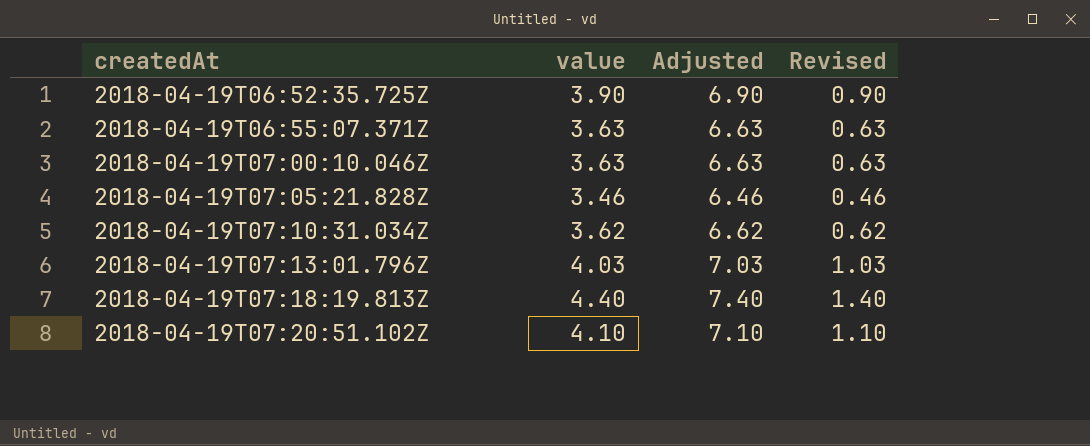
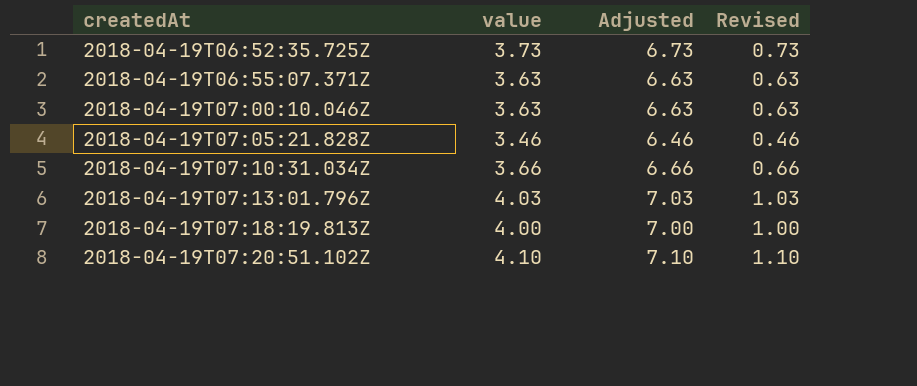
2018-04-19T06:52:35.725Z | value: 3.90 -> 3.73
2018-04-19T06:52:35.725Z | Adjusted: 6.90 -> 6.73
2018-04-19T06:52:35.725Z | Revised: 0.90 -> 0.73
2018-04-19T07:10:31.034Z | value: 3.62 -> 3.66
2018-04-19T07:10:31.034Z | Adjusted: 6.62 -> 6.66
2018-04-19T07:10:31.034Z | Revised: 0.62 -> 0.66
2018-04-19T07:18:19.813Z | value: 4.40 -> 4.00
2018-04-19T07:18:19.813Z | Adjusted: 7.40 -> 7.00
2018-04-19T07:18:19.813Z | Revised: 1.40 -> 1.00

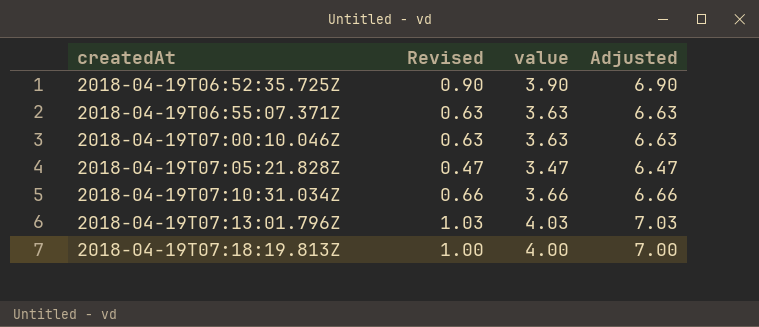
column Revised | position: 4 -> 2
row 2018-04-19T07:20:51.102Z: 4.10 | 7.10 | 1.10 -> none
2018-04-19T06:52:35.725Z | Revised: 0.73 -> 0.90
2018-04-19T06:52:35.725Z | value: 3.73 -> 3.90
2018-04-19T06:52:35.725Z | Adjusted: 6.73 -> 6.90
2018-04-19T07:05:21.828Z | Revised: 0.46 -> 0.47
2018-04-19T07:05:21.828Z | value: 3.46 -> 3.47
2018-04-19T07:05:21.828Z | Adjusted: 6.46 -> 6.47

